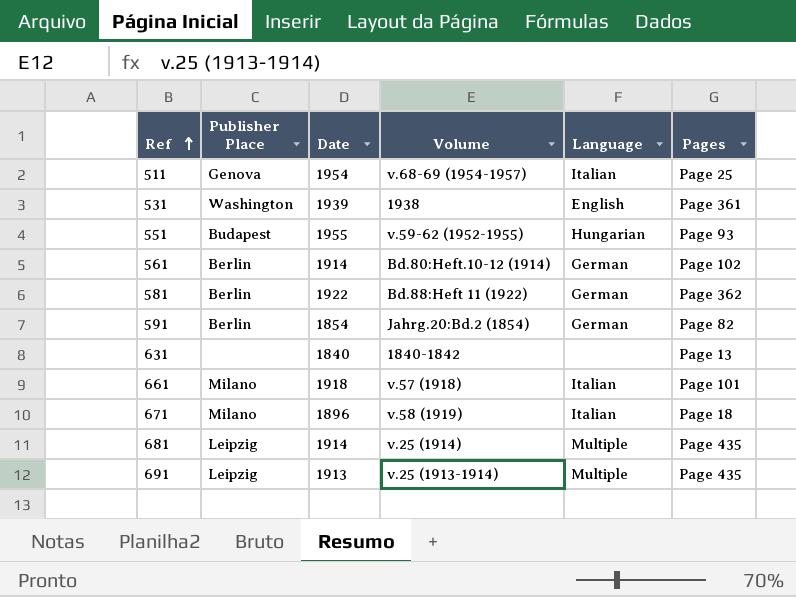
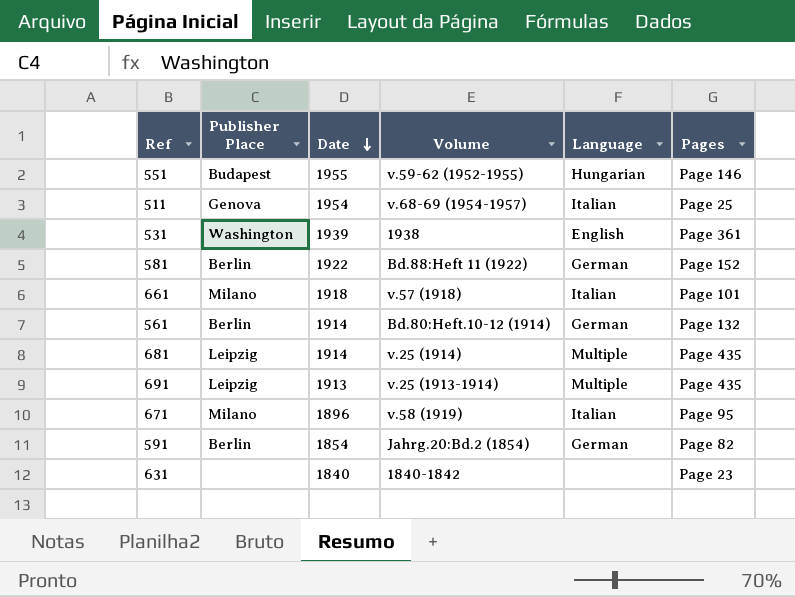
row order: Ref ascending -> Date descending
551 | Pages: Page 93 -> Page 146
581 | Pages: Page 362 -> Page 152
561 | Pages: Page 102 -> Page 132
671 | Pages: Page 18 -> Page 95
631 | Pages: Page 13 -> Page 23

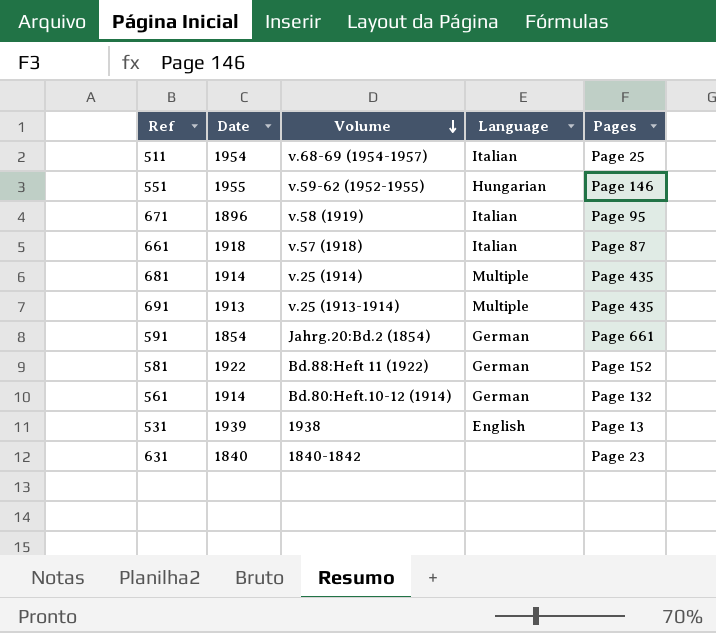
row order: Date descending -> Volume descending
column Publisher Place | position: 2 -> none
661 | Pages: Page 101 -> Page 87
591 | Pages: Page 82 -> Page 661
531 | Pages: Page 361 -> Page 13

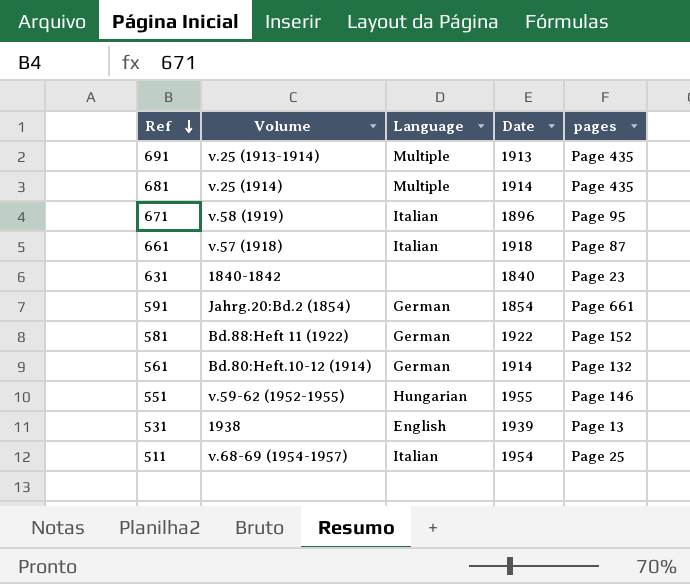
row order: Volume descending -> Ref descending
column Date | position: 2 -> 4
column name: Pages -> pages

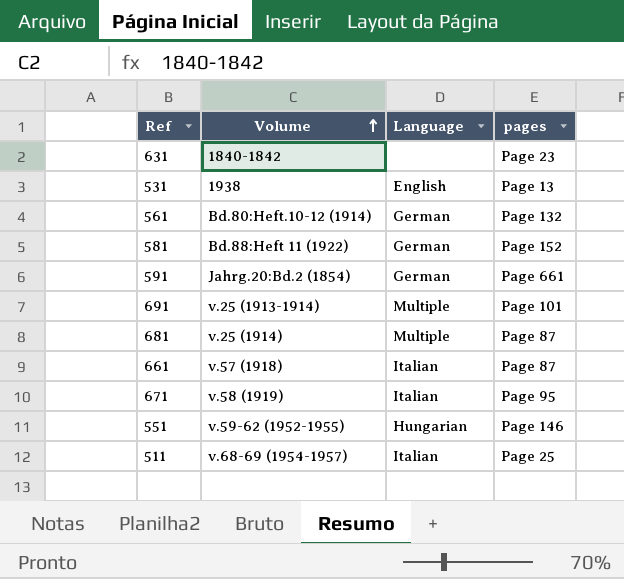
row order: Ref descending -> Volume ascending
column Date | position: 4 -> none
691 | pages: Page 435 -> Page 101
681 | pages: Page 435 -> Page 87

